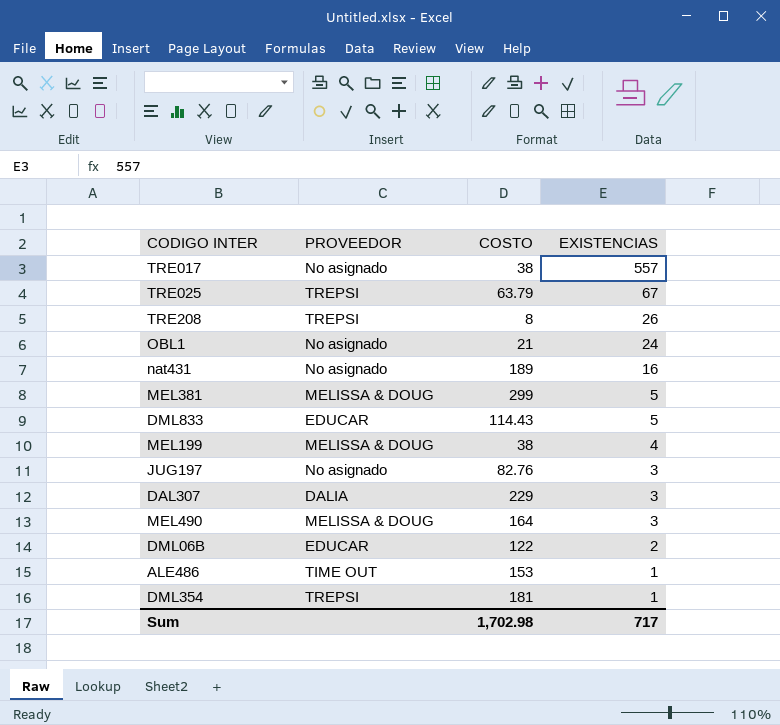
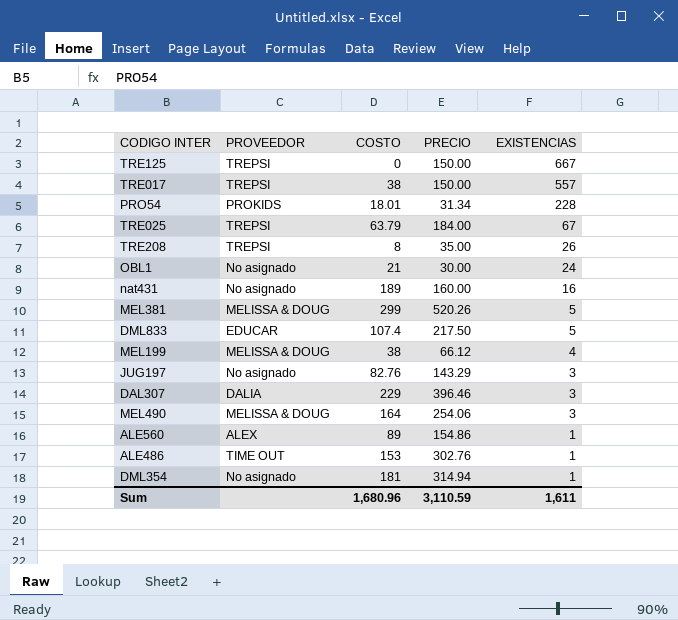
column PRECIO | position: none -> 4
row DML06B: EDUCAR | 122 | 2 -> none
row TRE125: none -> TREPSI | 0 | 150.00 | 667
TRE017 | PROVEEDOR: No asignado -> TREPSI
row PRO54: none -> PROKIDS | 18.01 | 31.34 | 228
DML833 | COSTO: 114.43 -> 107.4
row ALE560: none -> ALEX | 89 | 154.86 | 1
DML354 | PROVEEDOR: TREPSI -> No asignado
Sum | COSTO: 1,702.98 -> 1,680.96
Sum | EXISTENCIAS: 717 -> 1,611

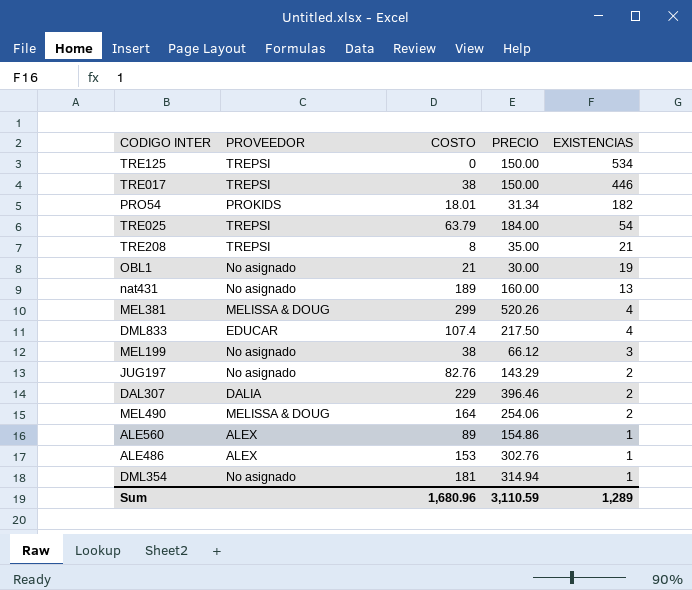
TRE125 | EXISTENCIAS: 667 -> 534
TRE017 | EXISTENCIAS: 557 -> 446
PRO54 | EXISTENCIAS: 228 -> 182
TRE025 | EXISTENCIAS: 67 -> 54
TRE208 | EXISTENCIAS: 26 -> 21
OBL1 | EXISTENCIAS: 24 -> 19
nat431 | EXISTENCIAS: 16 -> 13
MEL381 | EXISTENCIAS: 5 -> 4
DML833 | EXISTENCIAS: 5 -> 4
MEL199 | PROVEEDOR: MELISSA & DOUG -> No asignado
MEL199 | EXISTENCIAS: 4 -> 3
JUG197 | EXISTENCIAS: 3 -> 2
DAL307 | EXISTENCIAS: 3 -> 2
MEL490 | EXISTENCIAS: 3 -> 2
ALE486 | PROVEEDOR: TIME OUT -> ALEX
Sum | EXISTENCIAS: 1,611 -> 1,289

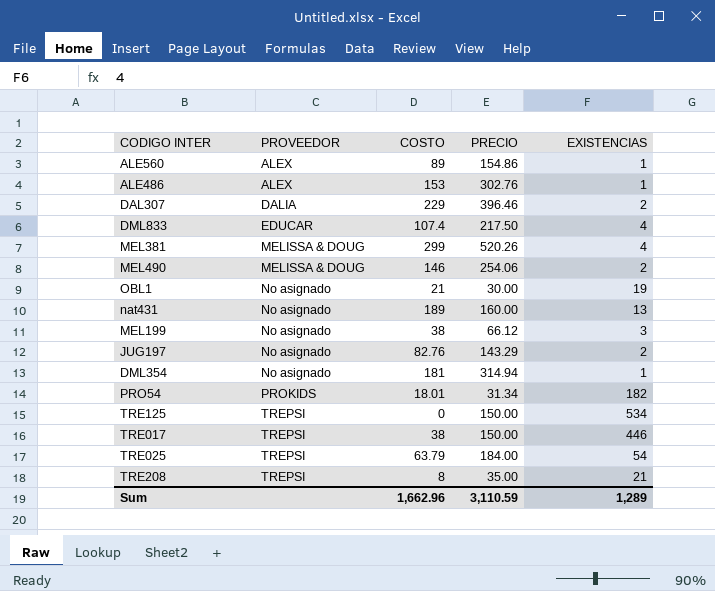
row order: EXISTENCIAS descending -> PROVEEDOR ascending
MEL490 | COSTO: 164 -> 146
Sum | COSTO: 1,680.96 -> 1,662.96

